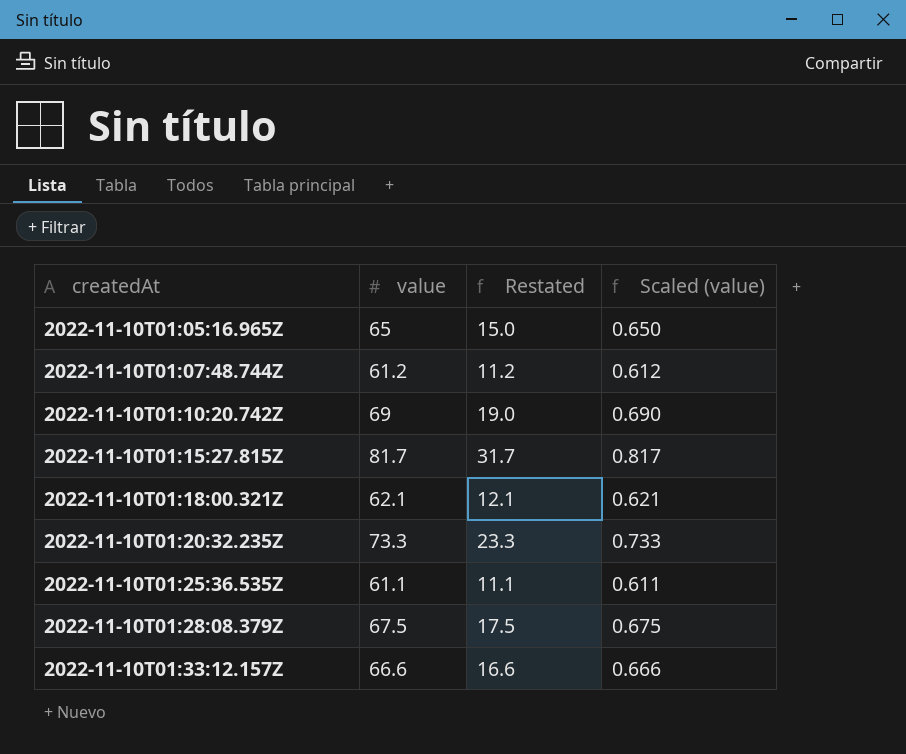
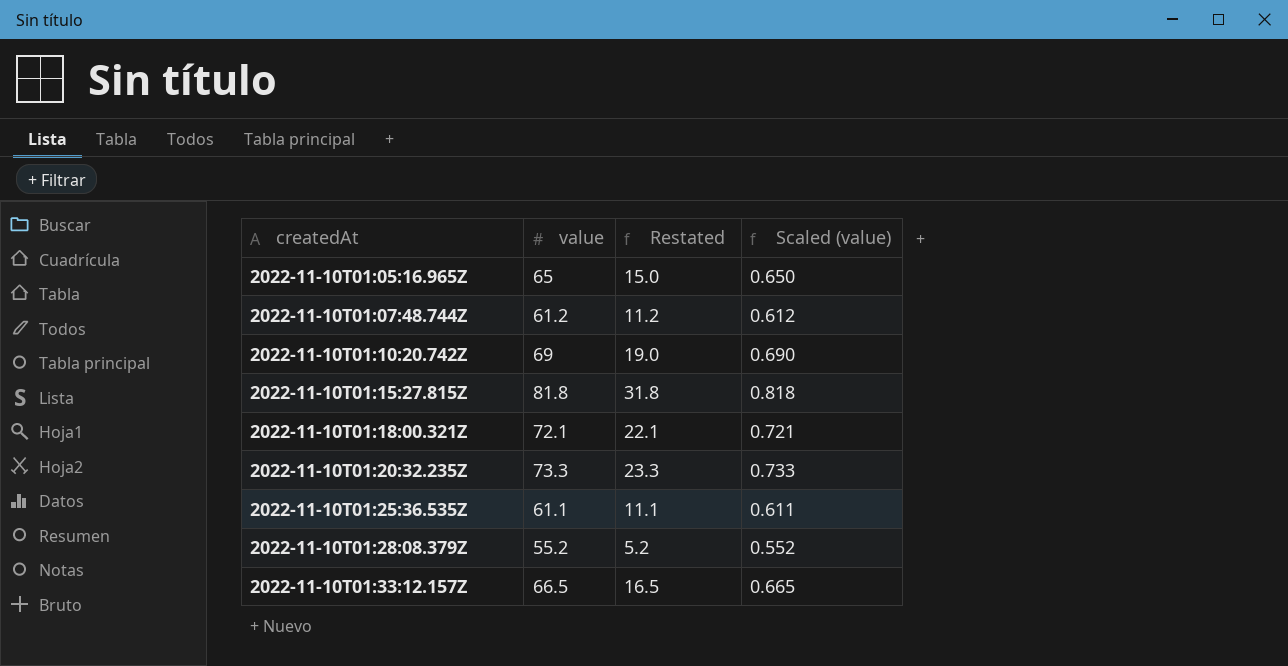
2022-11-10T01:15:27.815Z | value: 81.7 -> 81.8
2022-11-10T01:15:27.815Z | Restated: 31.7 -> 31.8
2022-11-10T01:15:27.815Z | Scaled (value): 0.817 -> 0.818
2022-11-10T01:18:00.321Z | value: 62.1 -> 72.1
2022-11-10T01:18:00.321Z | Restated: 12.1 -> 22.1
2022-11-10T01:18:00.321Z | Scaled (value): 0.621 -> 0.721
2022-11-10T01:28:08.379Z | value: 67.5 -> 55.2
2022-11-10T01:28:08.379Z | Restated: 17.5 -> 5.2
2022-11-10T01:28:08.379Z | Scaled (value): 0.675 -> 0.552
2022-11-10T01:33:12.157Z | value: 66.6 -> 66.5
2022-11-10T01:33:12.157Z | Restated: 16.6 -> 16.5
2022-11-10T01:33:12.157Z | Scaled (value): 0.666 -> 0.665

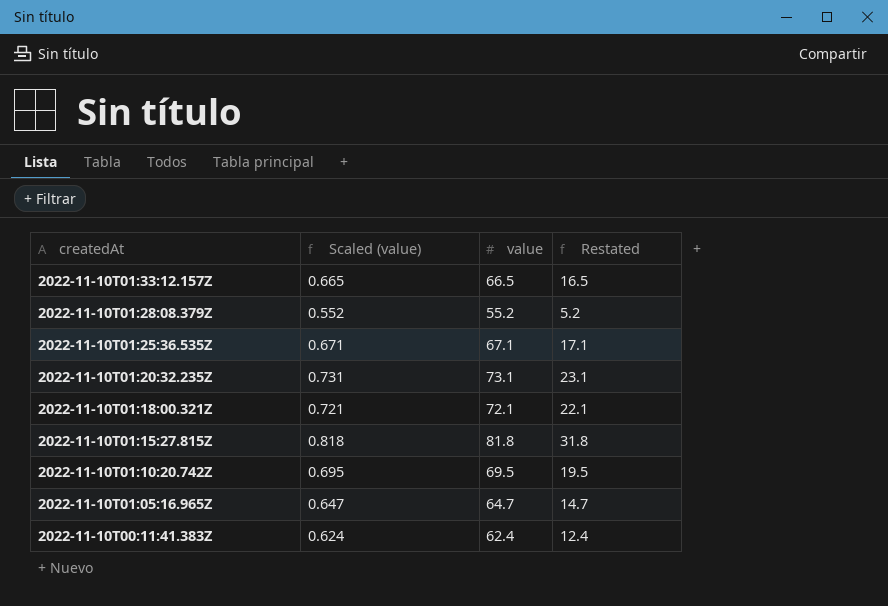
row order: createdAt ascending -> createdAt descending
column Scaled (value) | position: 4 -> 2
row 2022-11-10T01:07:48.744Z: 61.2 | 11.2 | 0.612 -> none
2022-11-10T01:25:36.535Z | Scaled (value): 0.611 -> 0.671
2022-11-10T01:25:36.535Z | value: 61.1 -> 67.1
2022-11-10T01:25:36.535Z | Restated: 11.1 -> 17.1
2022-11-10T01:20:32.235Z | Scaled (value): 0.733 -> 0.731
2022-11-10T01:20:32.235Z | value: 73.3 -> 73.1
2022-11-10T01:20:32.235Z | Restated: 23.3 -> 23.1
2022-11-10T01:10:20.742Z | Scaled (value): 0.690 -> 0.695
2022-11-10T01:10:20.742Z | value: 69 -> 69.5
2022-11-10T01:10:20.742Z | Restated: 19.0 -> 19.5
2022-11-10T01:05:16.965Z | Scaled (value): 0.650 -> 0.647
2022-11-10T01:05:16.965Z | value: 65 -> 64.7
2022-11-10T01:05:16.965Z | Restated: 15.0 -> 14.7
row 2022-11-10T00:11:41.383Z: none -> 0.624 | 62.4 | 12.4

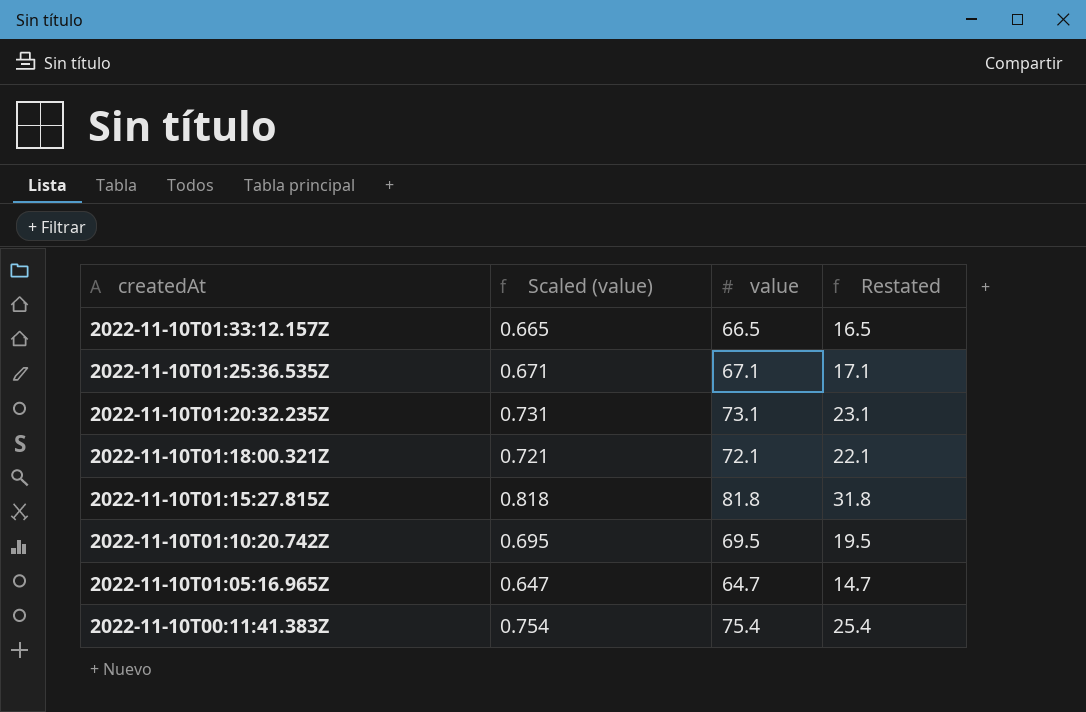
row 2022-11-10T01:28:08.379Z: 0.552 | 55.2 | 5.2 -> none
2022-11-10T00:11:41.383Z | Scaled (value): 0.624 -> 0.754
2022-11-10T00:11:41.383Z | value: 62.4 -> 75.4
2022-11-10T00:11:41.383Z | Restated: 12.4 -> 25.4

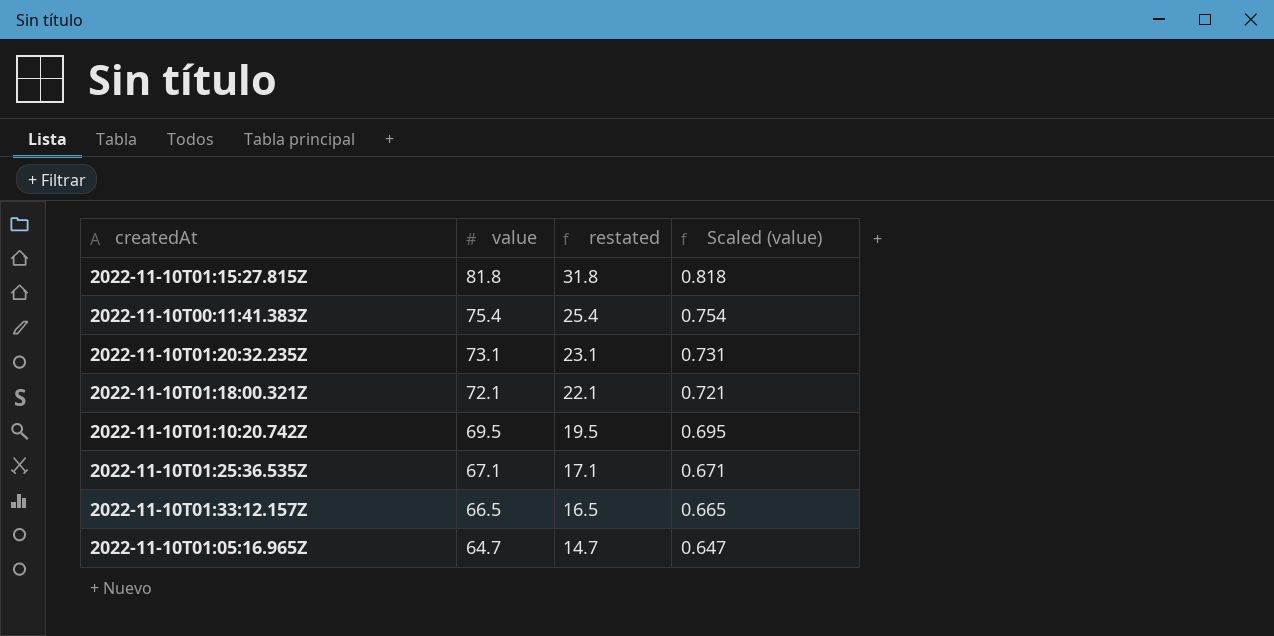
row order: createdAt descending -> value descending
column name: Restated -> restated
column Scaled (value) | position: 2 -> 4

